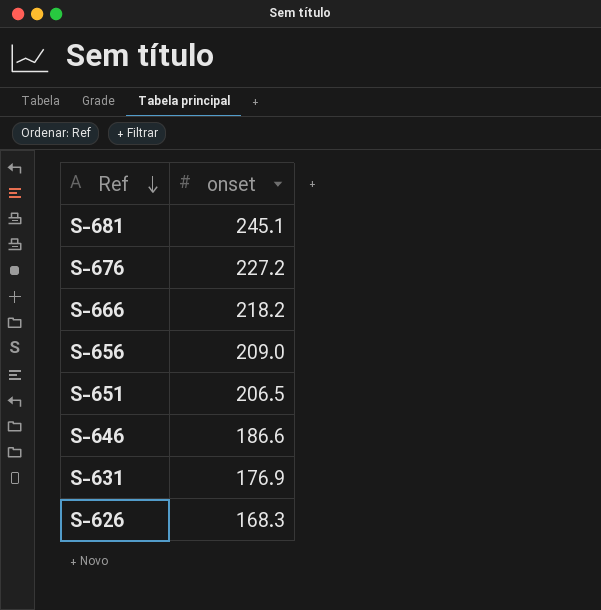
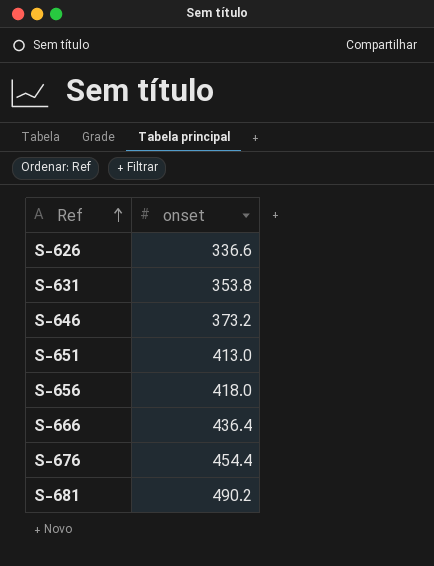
row order: Ref descending -> Ref ascending
S-626 | onset: 168.3 -> 336.6
S-631 | onset: 176.9 -> 353.8
S-646 | onset: 186.6 -> 373.2
S-651 | onset: 206.5 -> 413.0
S-656 | onset: 209.0 -> 418.0
S-666 | onset: 218.2 -> 436.4
S-676 | onset: 227.2 -> 454.4
S-681 | onset: 245.1 -> 490.2

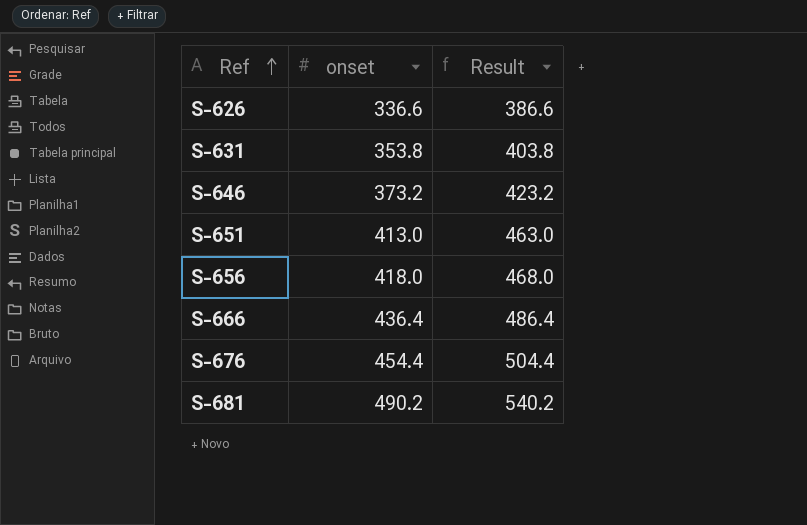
column Result | formula: none -> [onset] + 50

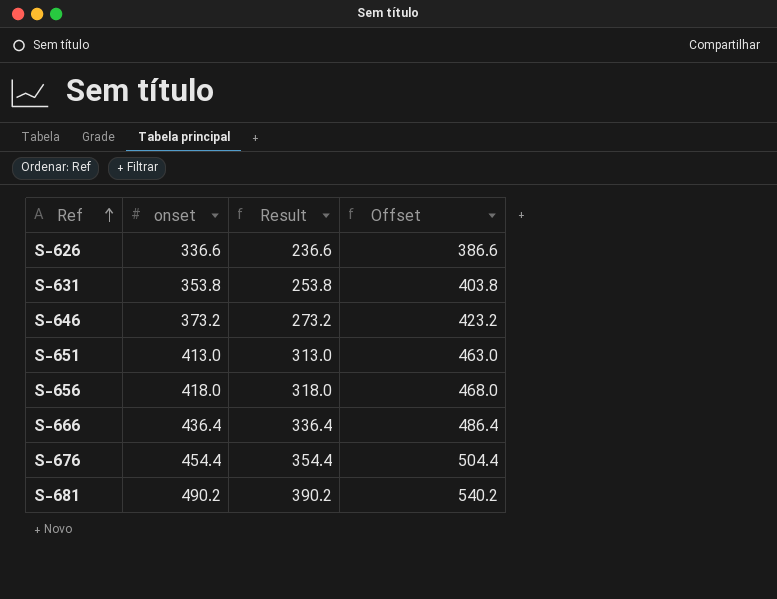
column Result | formula: [onset] + 50 -> [onset] - 100
column Offset | formula: none -> [onset] + 50

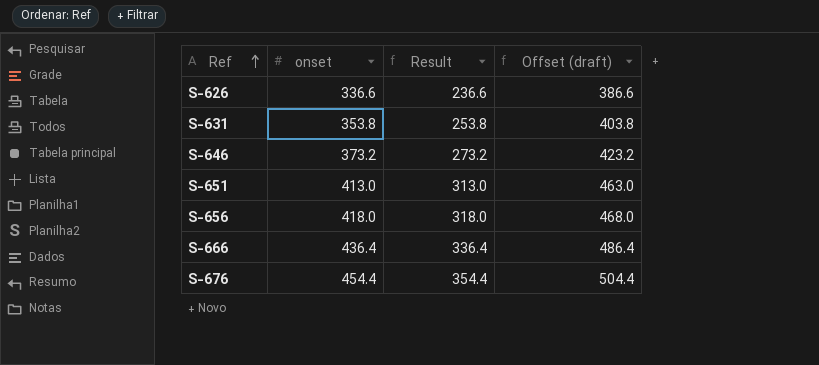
column name: Offset -> Offset (draft)
row S-681: 490.2 | 390.2 | 540.2 -> none

